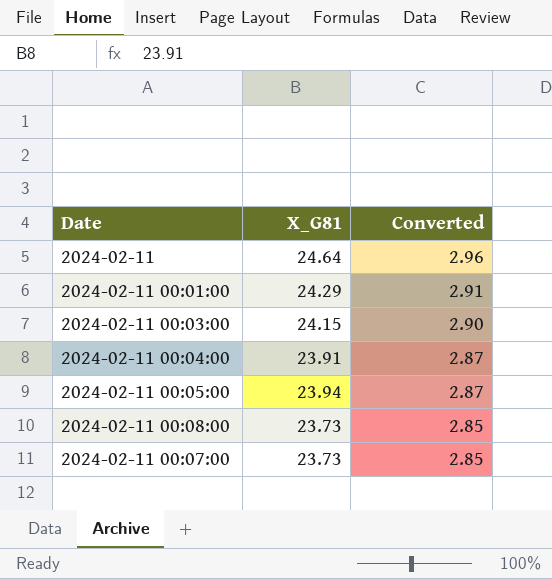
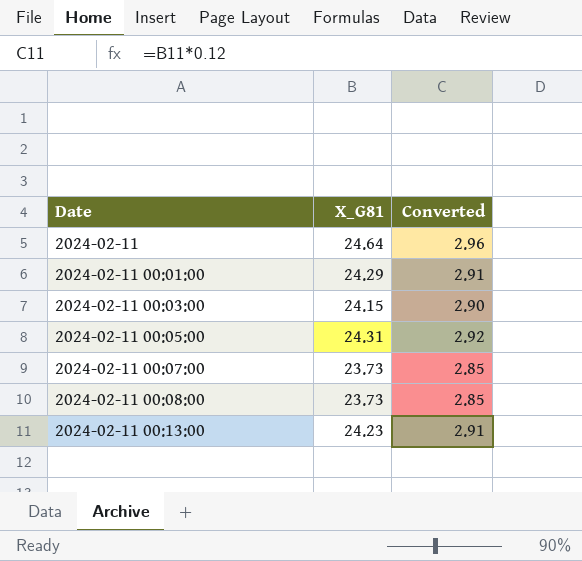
row order: Converted descending -> Date ascending
row 2024-02-11 00:04:00: 23.91 | 2.87 -> none
2024-02-11 00:05:00 | X_G81: 23.94 -> 24.31
2024-02-11 00:05:00 | Converted: 2.87 -> 2.92
row 2024-02-11 00:13:00: none -> 24.23 | 2.91

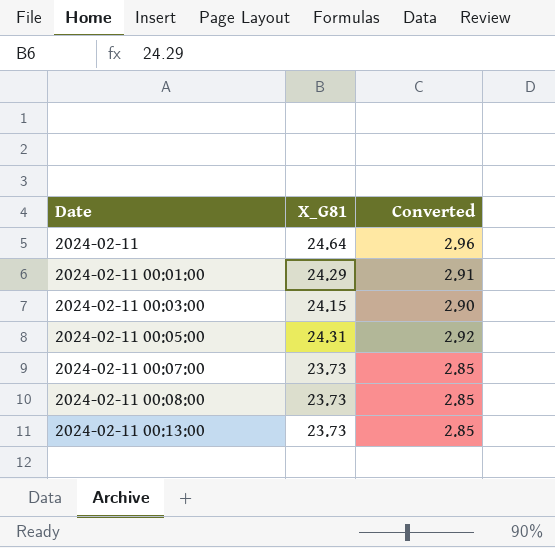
2024-02-11 00:13:00 | X_G81: 24.23 -> 23.73
2024-02-11 00:13:00 | Converted: 2.91 -> 2.85

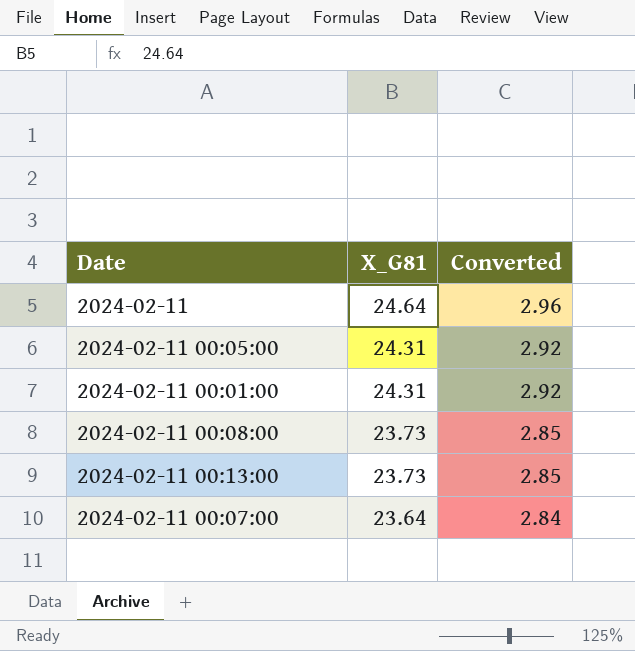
row order: Date ascending -> X_G81 descending
row 2024-02-11 00:03:00: 24.15 | 2.90 -> none
2024-02-11 00:01:00 | X_G81: 24.29 -> 24.31
2024-02-11 00:01:00 | Converted: 2.91 -> 2.92
2024-02-11 00:07:00 | X_G81: 23.73 -> 23.64
2024-02-11 00:07:00 | Converted: 2.85 -> 2.84

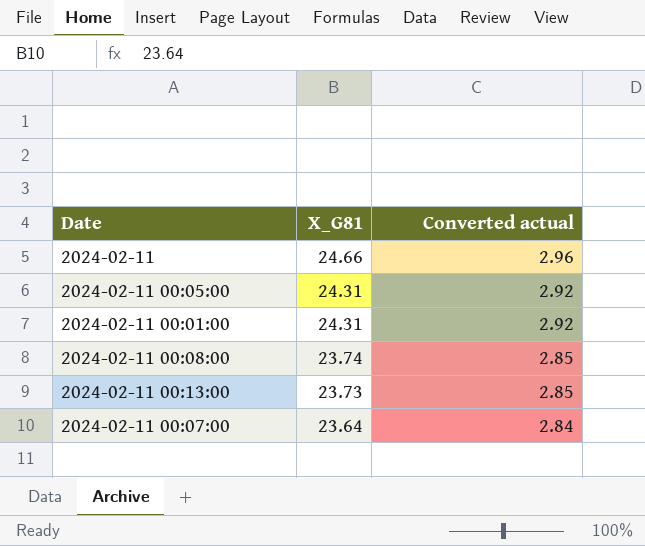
column name: Converted -> Converted actual
2024-02-11 | X_G81: 24.64 -> 24.66
2024-02-11 00:08:00 | X_G81: 23.73 -> 23.74

